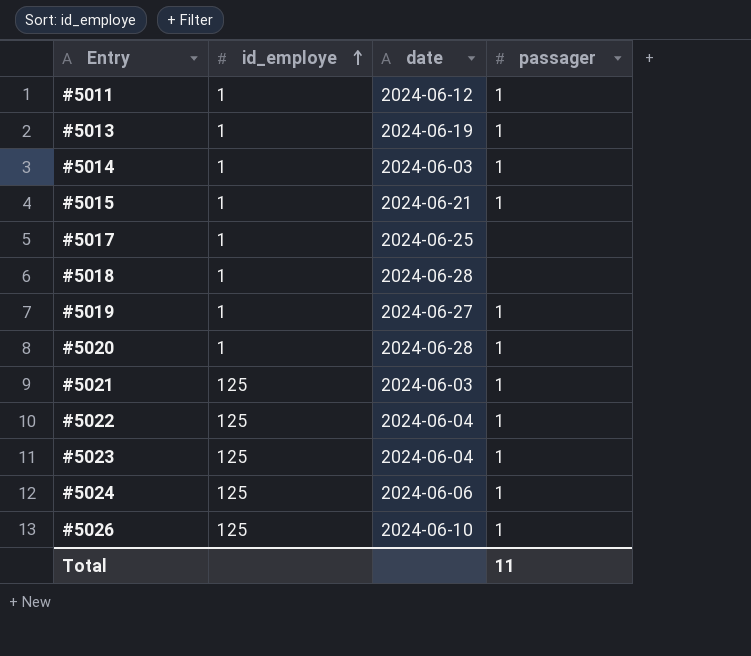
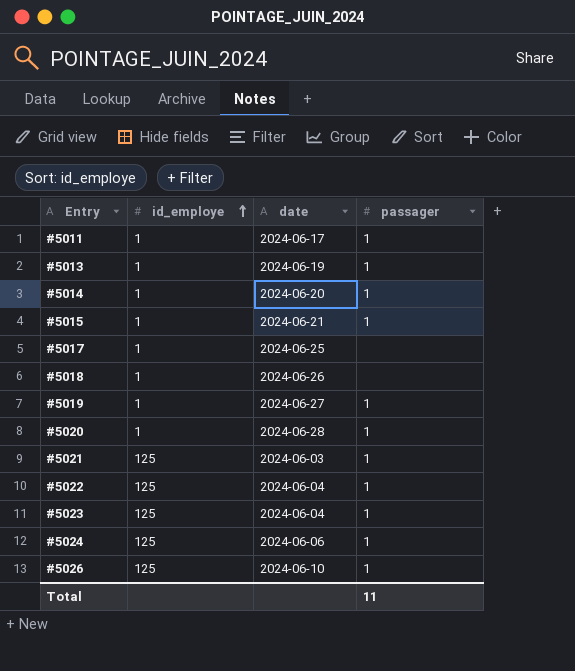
#5011 | date: 2024-06-12 -> 2024-06-17
#5014 | date: 2024-06-03 -> 2024-06-20
#5018 | date: 2024-06-28 -> 2024-06-26

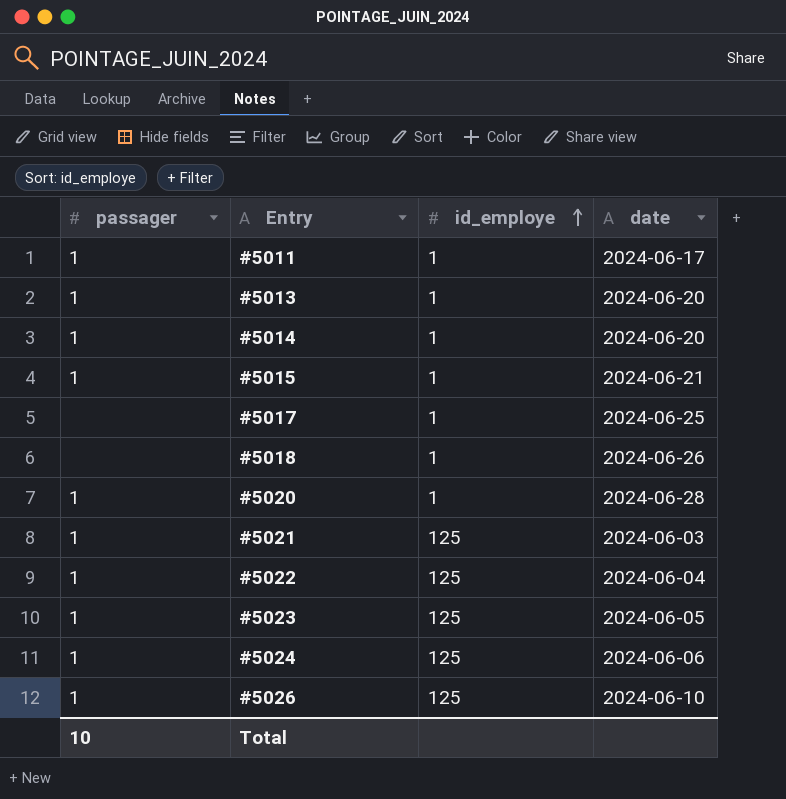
column passager | position: 4 -> 1
row #5019: 1 | 2024-06-27 | 1 -> none
#5013 | date: 2024-06-19 -> 2024-06-20
#5023 | date: 2024-06-04 -> 2024-06-05
Total | passager: 11 -> 10

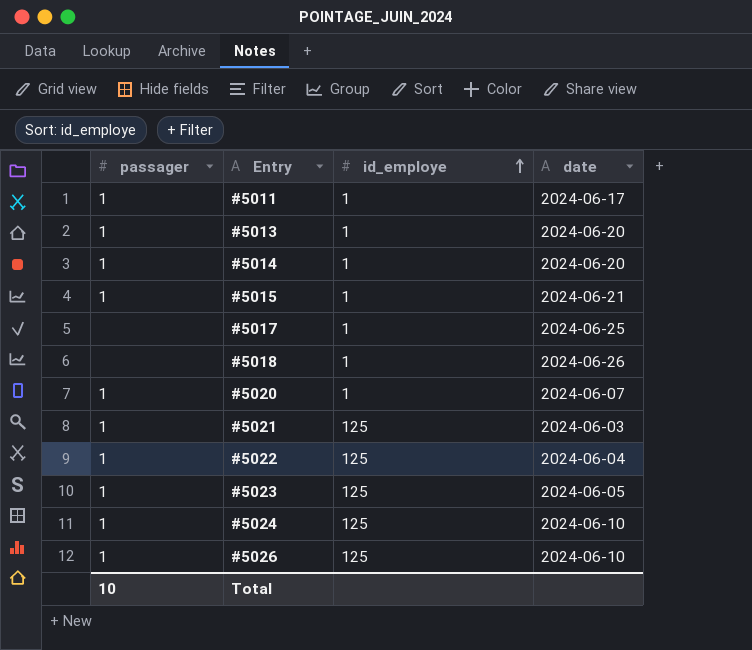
#5020 | date: 2024-06-28 -> 2024-06-07
#5024 | date: 2024-06-06 -> 2024-06-10

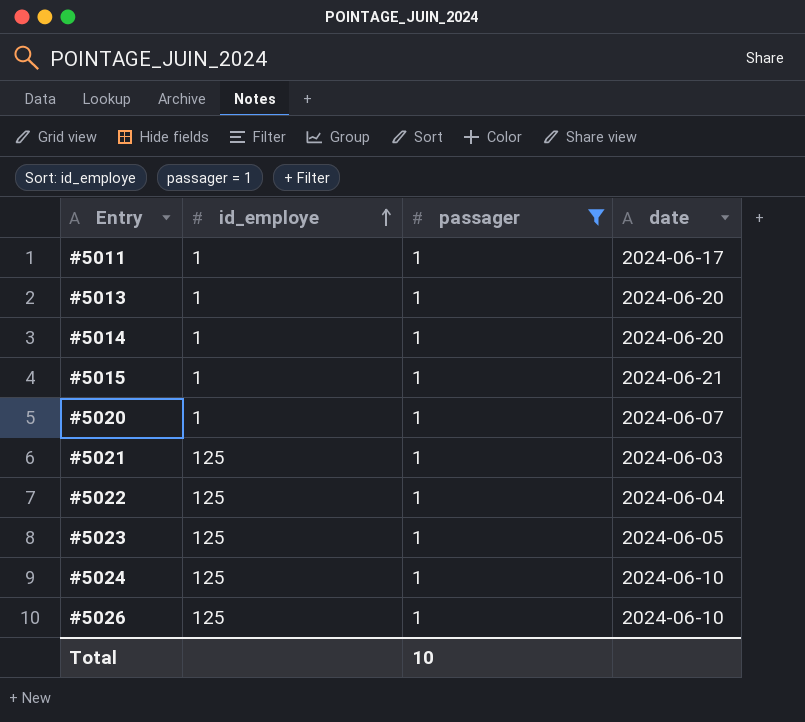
filter: none -> passager = 1
column passager | position: 1 -> 3

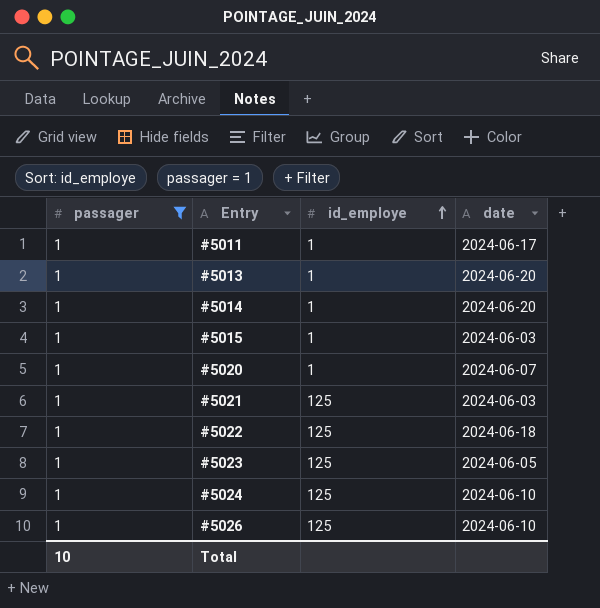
column passager | position: 3 -> 1
#5015 | date: 2024-06-21 -> 2024-06-03
#5022 | date: 2024-06-04 -> 2024-06-18

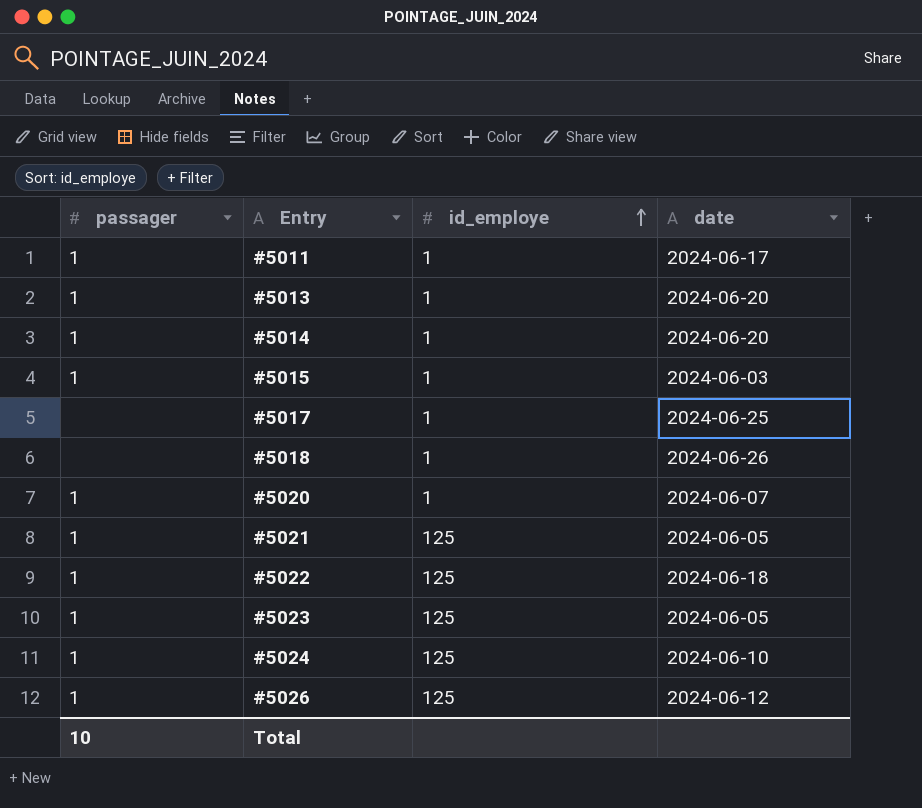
filter: passager = 1 -> none
#5021 | date: 2024-06-03 -> 2024-06-05
#5026 | date: 2024-06-10 -> 2024-06-12

